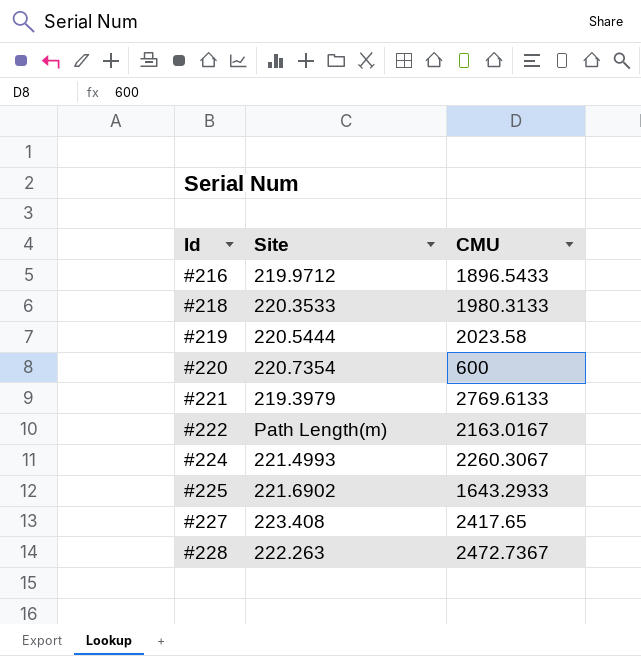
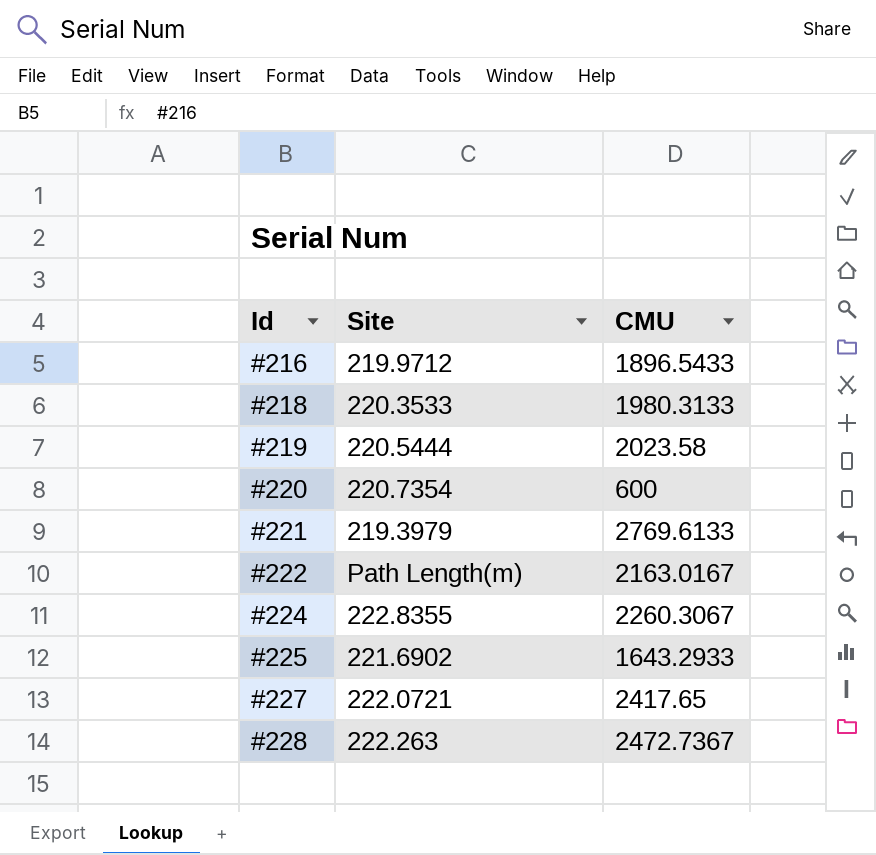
#224 | Site: 221.4993 -> 222.8355
#227 | Site: 223.408 -> 222.0721

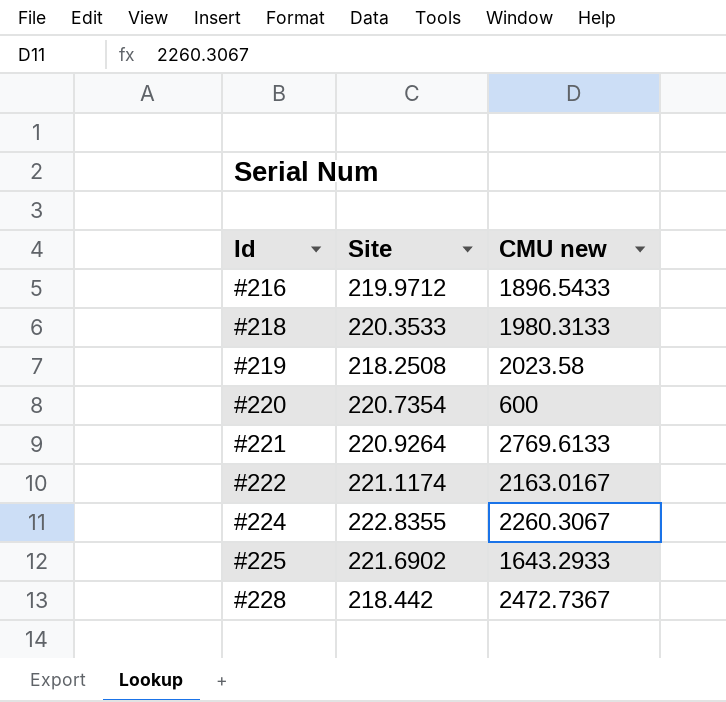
column name: CMU -> CMU new
row #227: 222.0721 | 2417.65 -> none
#219 | Site: 220.5444 -> 218.2508
#221 | Site: 219.3979 -> 220.9264
#222 | Site: Path Length(m) -> 221.1174
#228 | Site: 222.263 -> 218.442

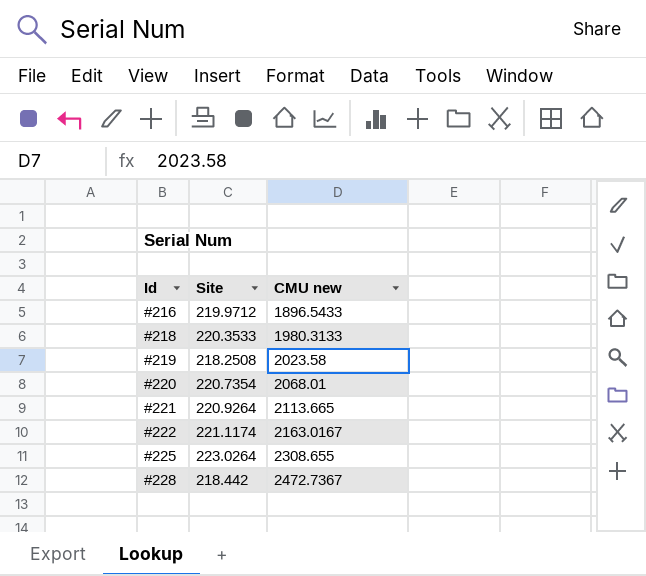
row #224: 222.8355 | 2260.3067 -> none
#220 | CMU new: 600 -> 2068.01
#221 | CMU new: 2769.6133 -> 2113.665
#225 | Site: 221.6902 -> 223.0264
#225 | CMU new: 1643.2933 -> 2308.655

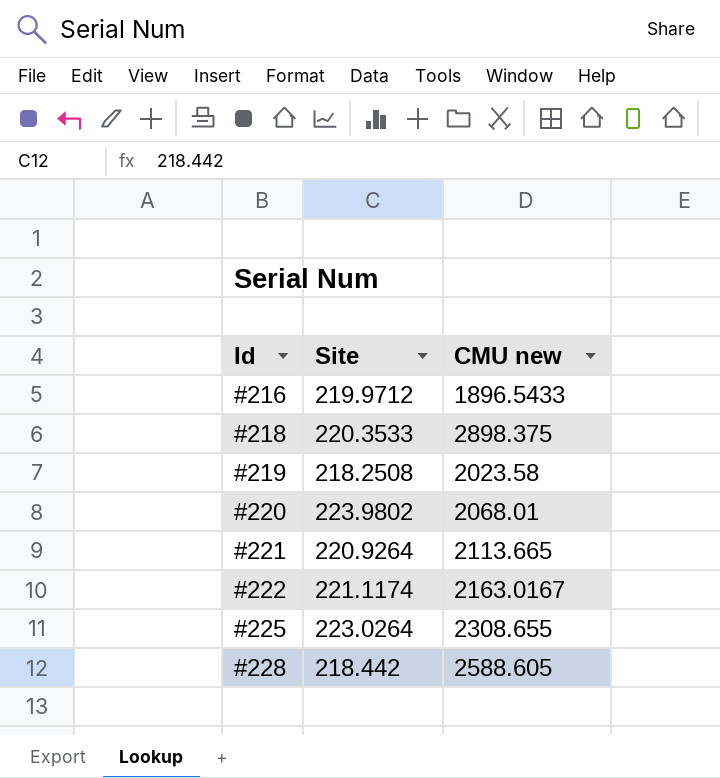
#218 | CMU new: 1980.3133 -> 2898.375
#220 | Site: 220.7354 -> 223.9802
#228 | CMU new: 2472.7367 -> 2588.605

